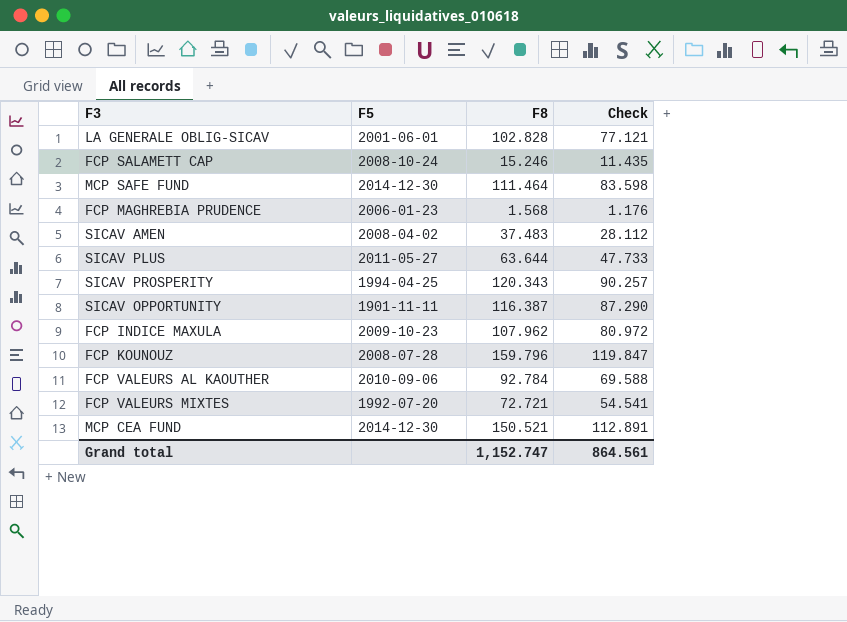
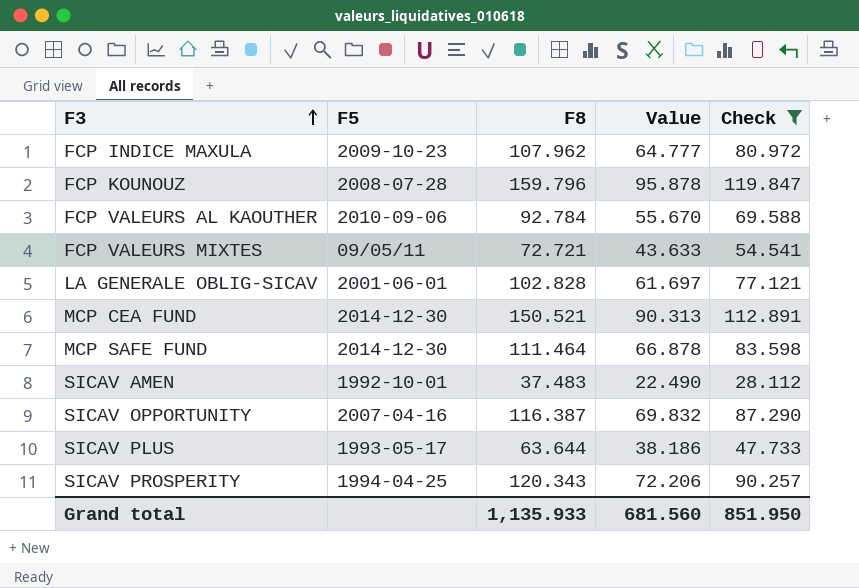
filter: none -> Check >= 28.112
row order: none -> F3 ascending
column Value | formula: none -> [F8] * 0.6
FCP VALEURS MIXTES | F5: 1992-07-20 -> 09/05/11
SICAV AMEN | F5: 2008-04-02 -> 1992-10-01
SICAV OPPORTUNITY | F5: 1901-11-11 -> 2007-04-16
SICAV PLUS | F5: 2011-05-27 -> 1993-05-17
Grand total | F8: 1,152.747 -> 1,135.933
Grand total | Check: 864.561 -> 851.950

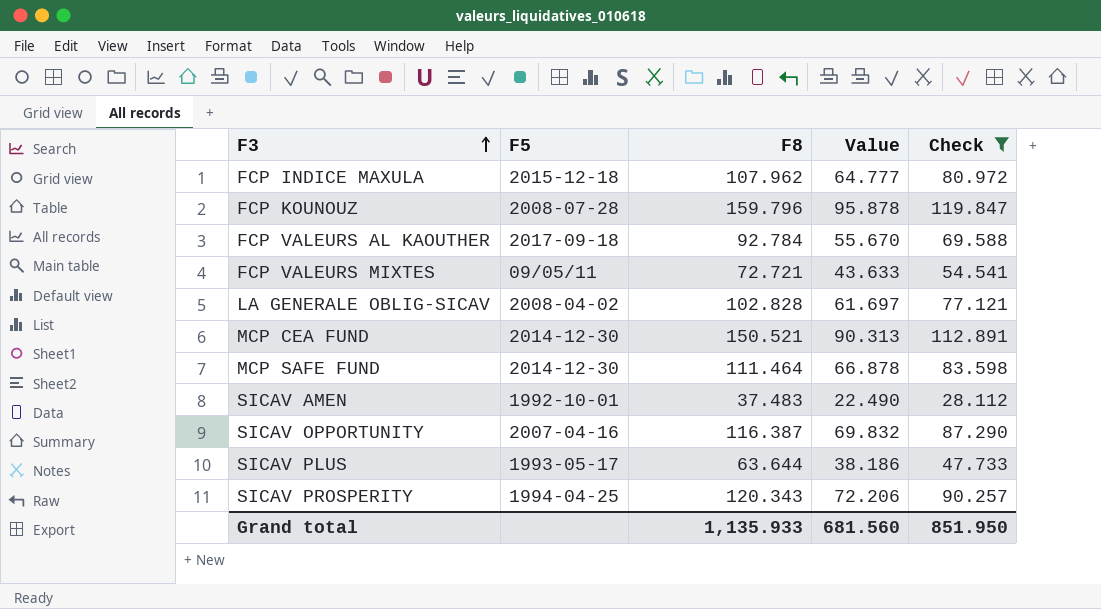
FCP INDICE MAXULA | F5: 2009-10-23 -> 2015-12-18
FCP VALEURS AL KAOUTHER | F5: 2010-09-06 -> 2017-09-18
LA GENERALE OBLIG-SICAV | F5: 2001-06-01 -> 2008-04-02

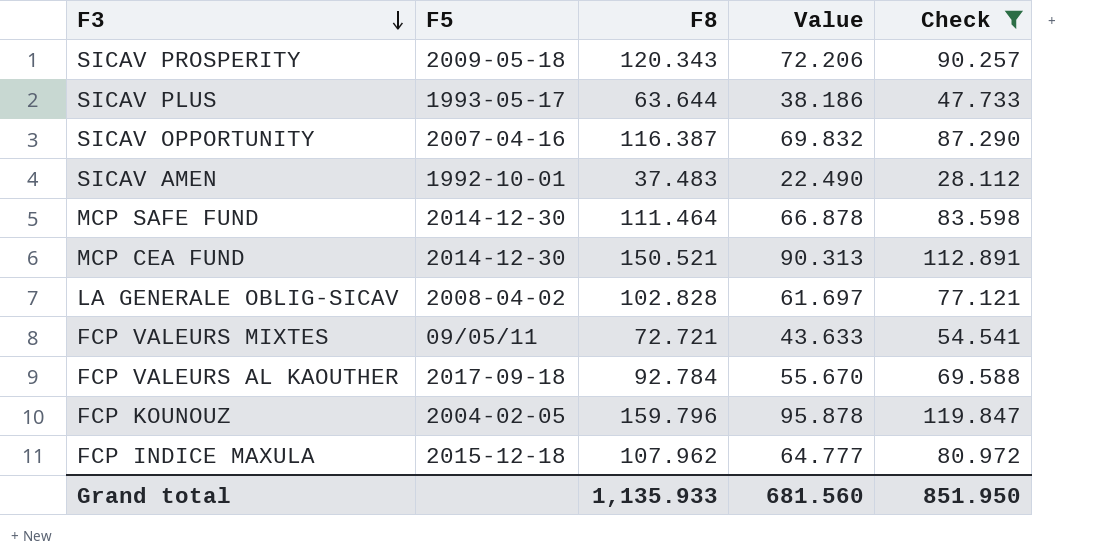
row order: F3 ascending -> F3 descending
SICAV PROSPERITY | F5: 1994-04-25 -> 2009-05-18
FCP KOUNOUZ | F5: 2008-07-28 -> 2004-02-05

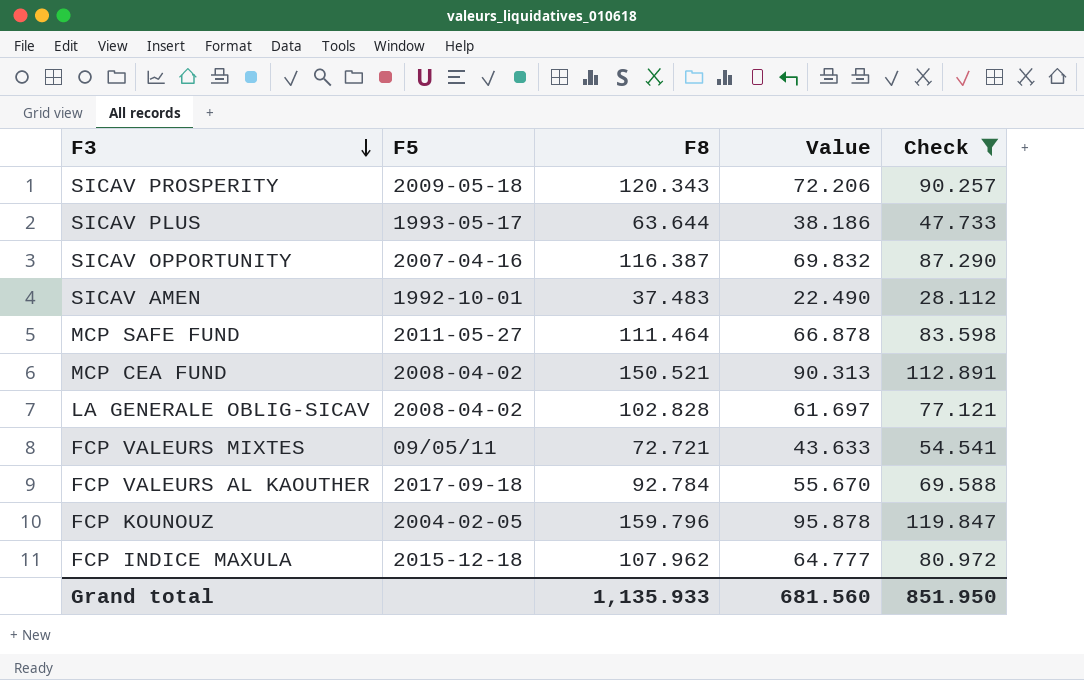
MCP SAFE FUND | F5: 2014-12-30 -> 2011-05-27
MCP CEA FUND | F5: 2014-12-30 -> 2008-04-02

